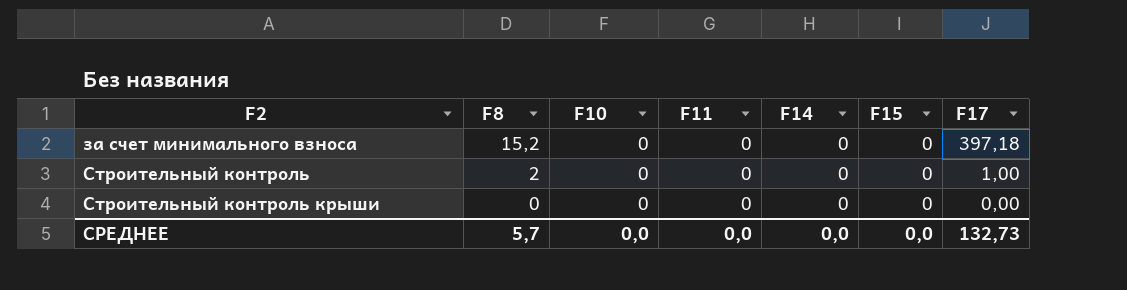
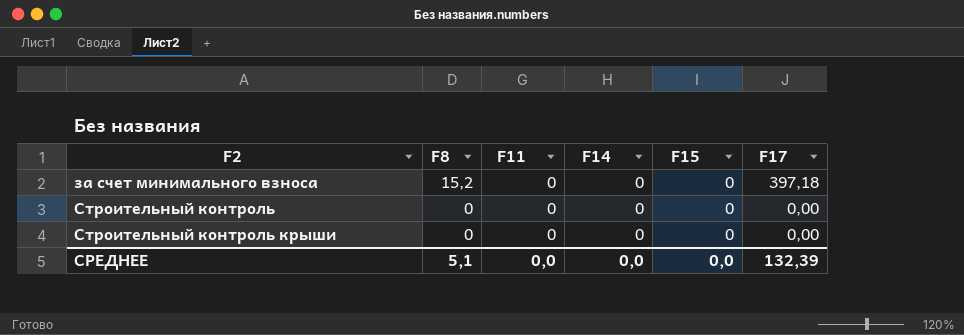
column F10 | position: 3 -> none
Строительный контроль | F8: 2 -> 0
Строительный контроль | F17: 1,00 -> 0,00
СРЕДНЕЕ | F8: 5,7 -> 5,1
СРЕДНЕЕ | F17: 132,73 -> 132,39

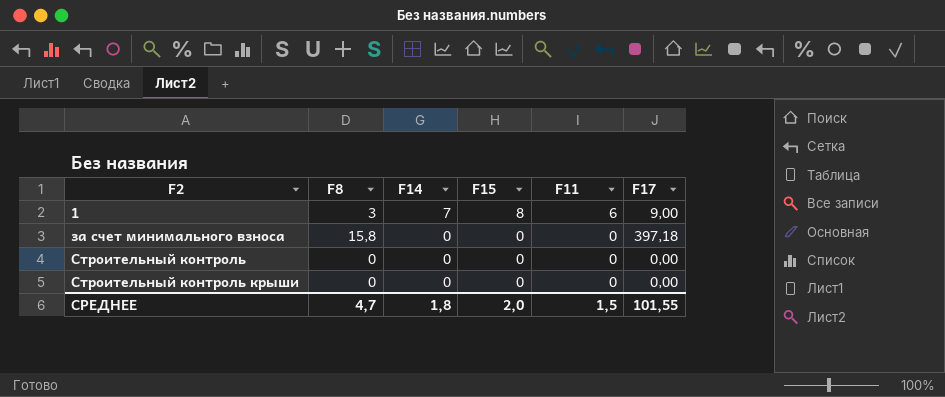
column F11 | position: 3 -> 5
row 1: none -> 3 | 7 | 8 | 6 | 9,00
за счет минимального взноса | F8: 15,2 -> 15,8
СРЕДНЕЕ | F8: 5,1 -> 4,7
СРЕДНЕЕ | F14: 0,0 -> 1,8
СРЕДНЕЕ | F15: 0,0 -> 2,0
СРЕДНЕЕ | F11: 0,0 -> 1,5
СРЕДНЕЕ | F17: 132,39 -> 101,55

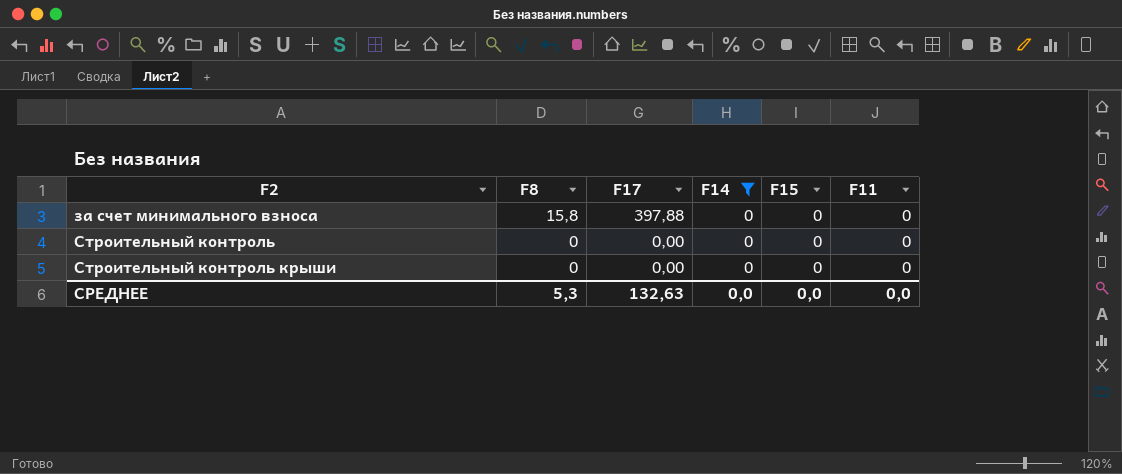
filter: none -> F14 = 0
column F17 | position: 6 -> 3
за счет минимального взноса | F17: 397,18 -> 397,88
СРЕДНЕЕ | F8: 4,7 -> 5,3
СРЕДНЕЕ | F17: 101,55 -> 132,63
СРЕДНЕЕ | F14: 1,8 -> 0,0
СРЕДНЕЕ | F15: 2,0 -> 0,0
СРЕДНЕЕ | F11: 1,5 -> 0,0

